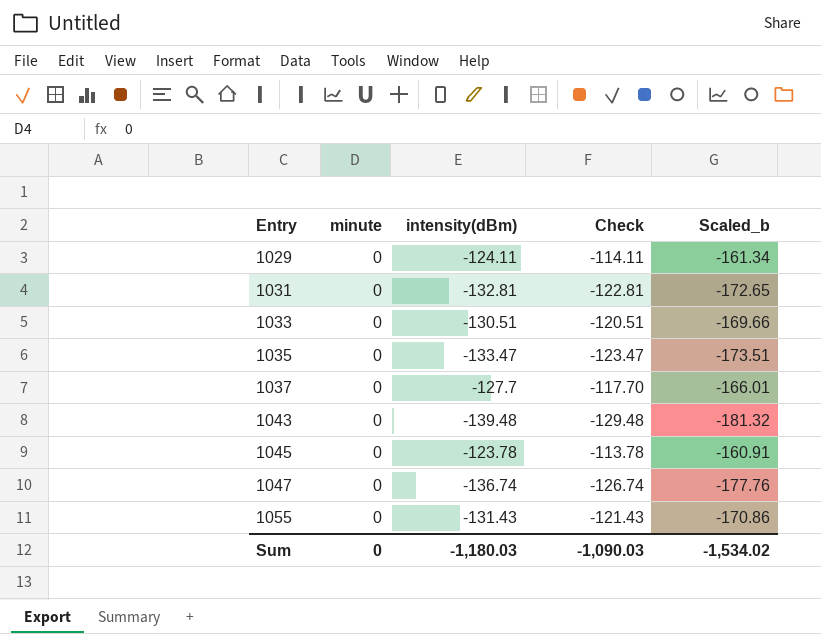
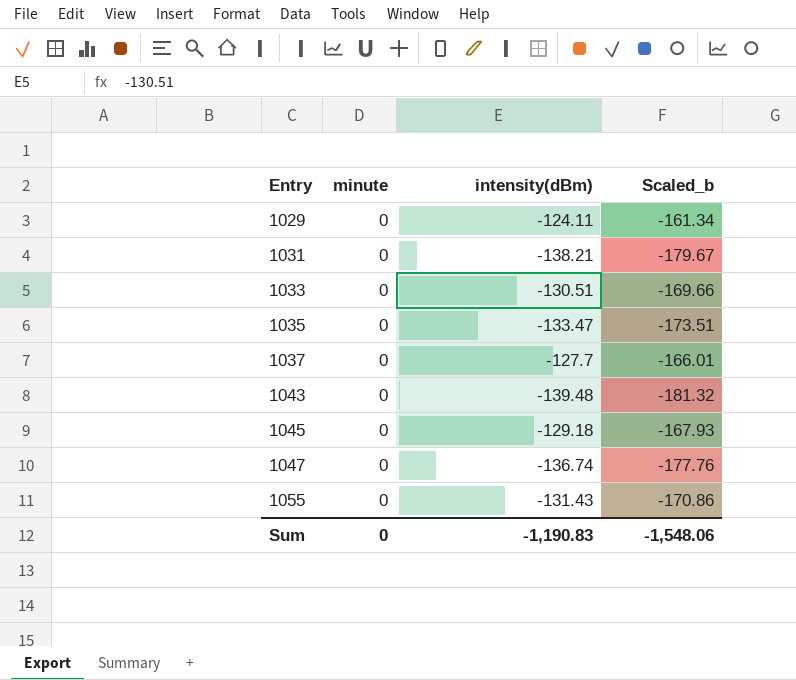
column Check | formula: [intensity(dBm)] + 10 -> none
1031 | intensity(dBm): -132.81 -> -138.21
1031 | Scaled_b: -172.65 -> -179.67
1045 | intensity(dBm): -123.78 -> -129.18
1045 | Scaled_b: -160.91 -> -167.93
Sum | intensity(dBm): -1,180.03 -> -1,190.83
Sum | Scaled_b: -1,534.02 -> -1,548.06

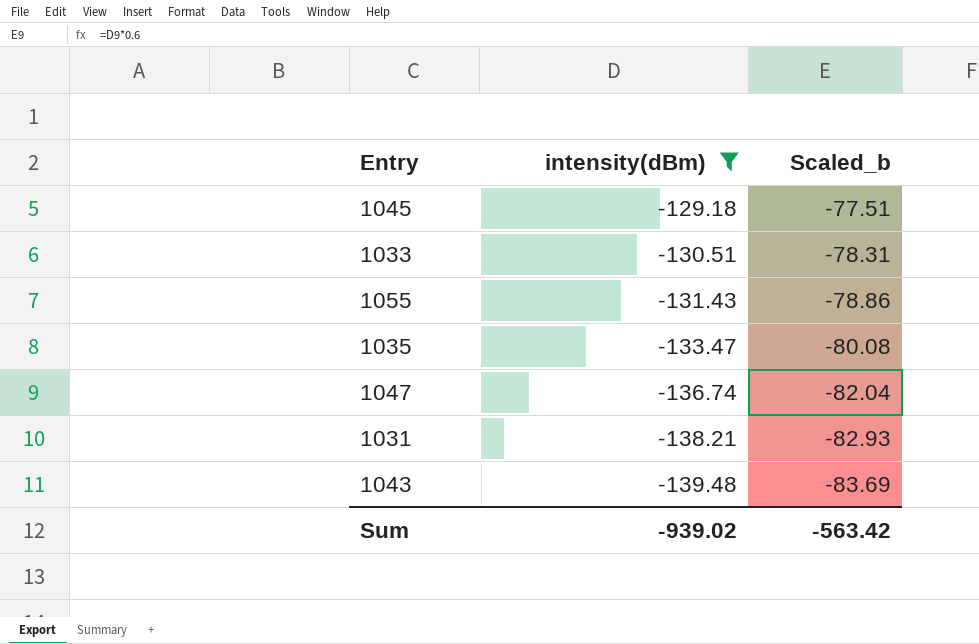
filter: none -> intensity(dBm) <= -129.18
row order: Entry ascending -> intensity(dBm) descending
column minute | position: 2 -> none
column Scaled_b | formula: [intensity(dBm)] * 1.3 -> [intensity(dBm)] * 0.6
Sum | intensity(dBm): -1,190.83 -> -939.02
Sum | Scaled_b: -1,548.06 -> -563.42

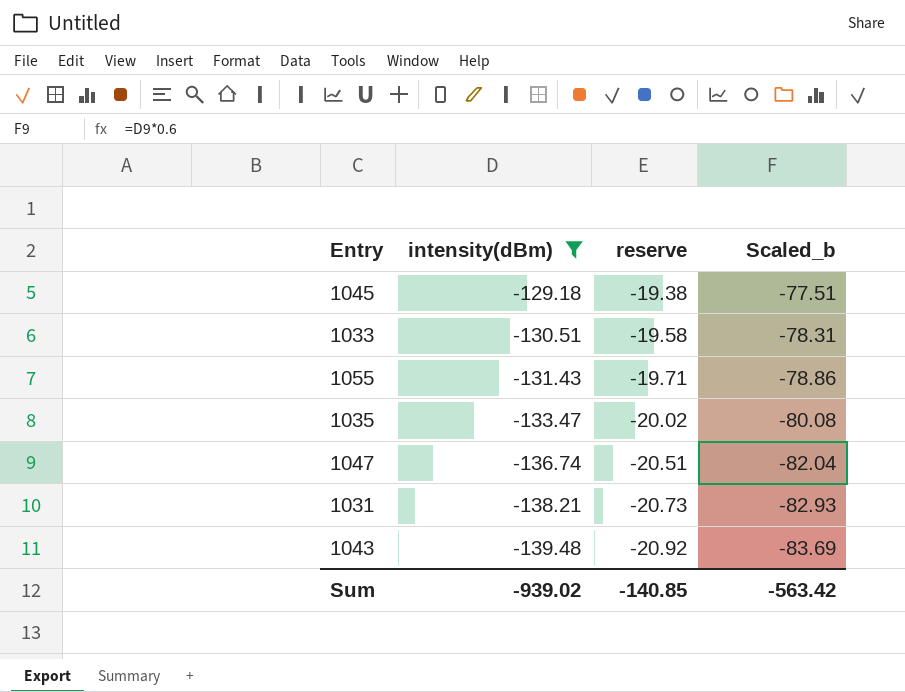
column reserve | formula: none -> [intensity(dBm)] * 0.15

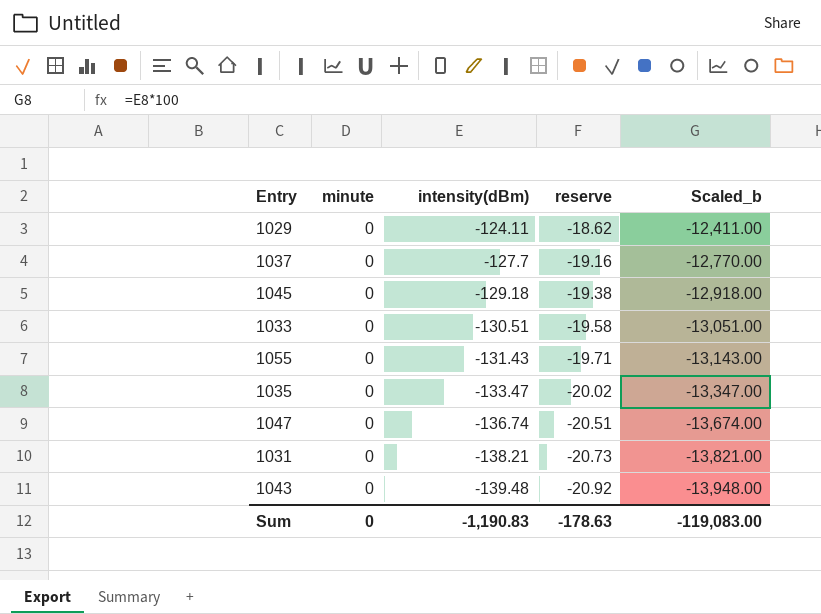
filter: intensity(dBm) <= -129.18 -> none
column minute | position: none -> 2
column Scaled_b | formula: [intensity(dBm)] * 0.6 -> [intensity(dBm)] * 100
Sum | intensity(dBm): -939.02 -> -1,190.83
Sum | reserve: -140.85 -> -178.63
Sum | Scaled_b: -563.42 -> -119,083.00

